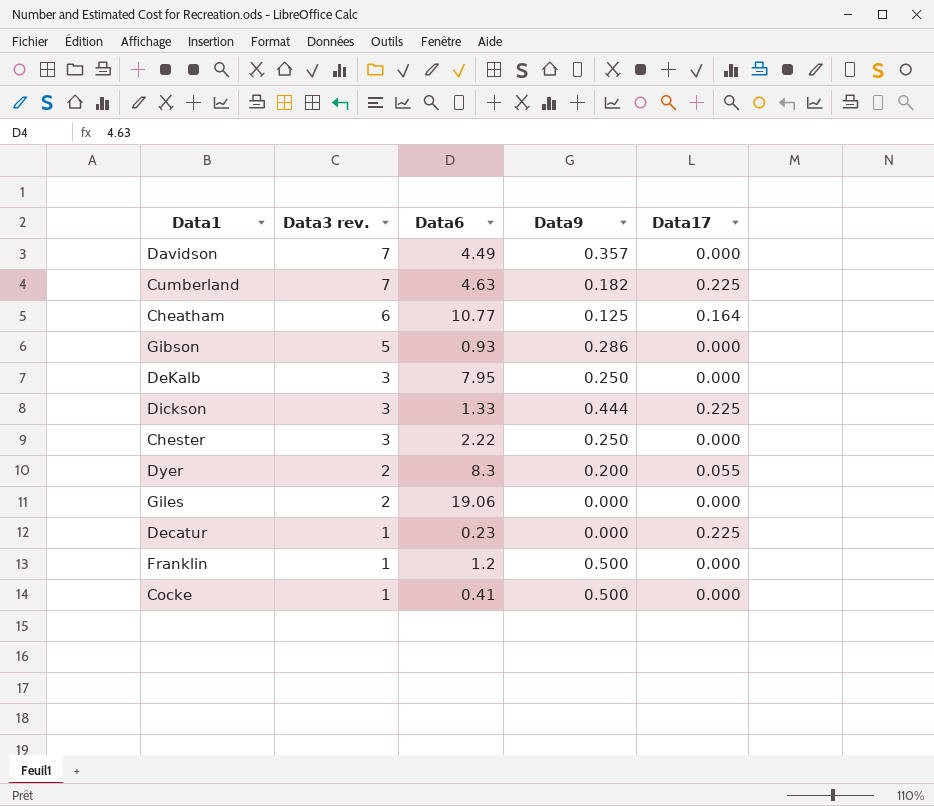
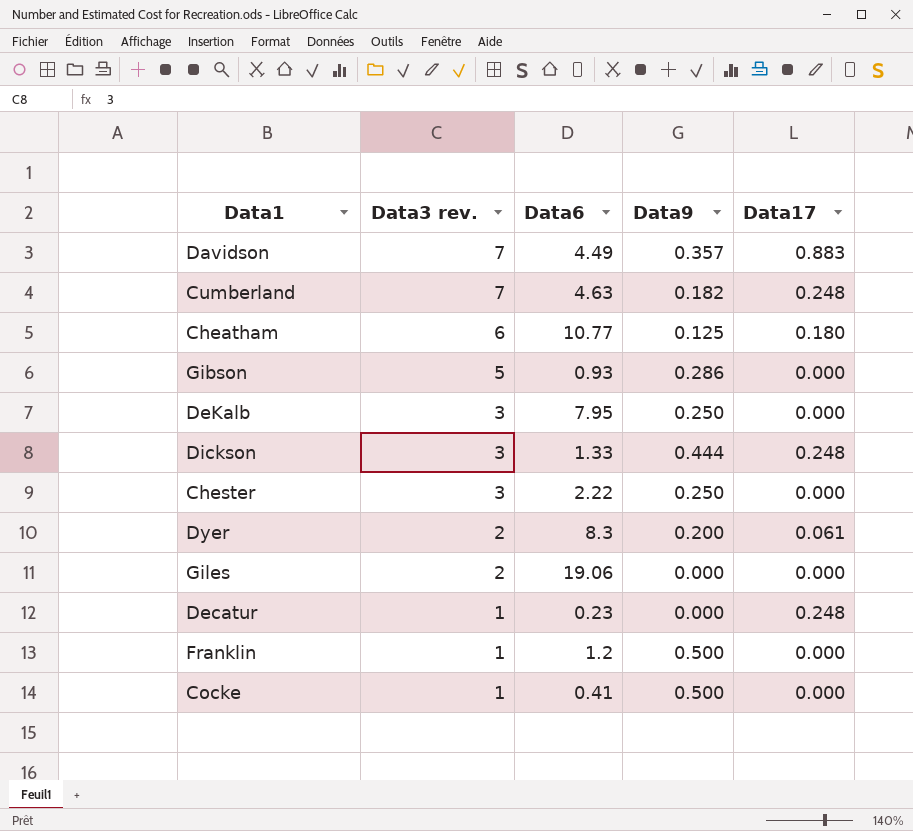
Davidson | Data17: 0.000 -> 0.883
Cumberland | Data17: 0.225 -> 0.248
Cheatham | Data17: 0.164 -> 0.180
Dickson | Data17: 0.225 -> 0.248
Dyer | Data17: 0.055 -> 0.061
Decatur | Data17: 0.225 -> 0.248

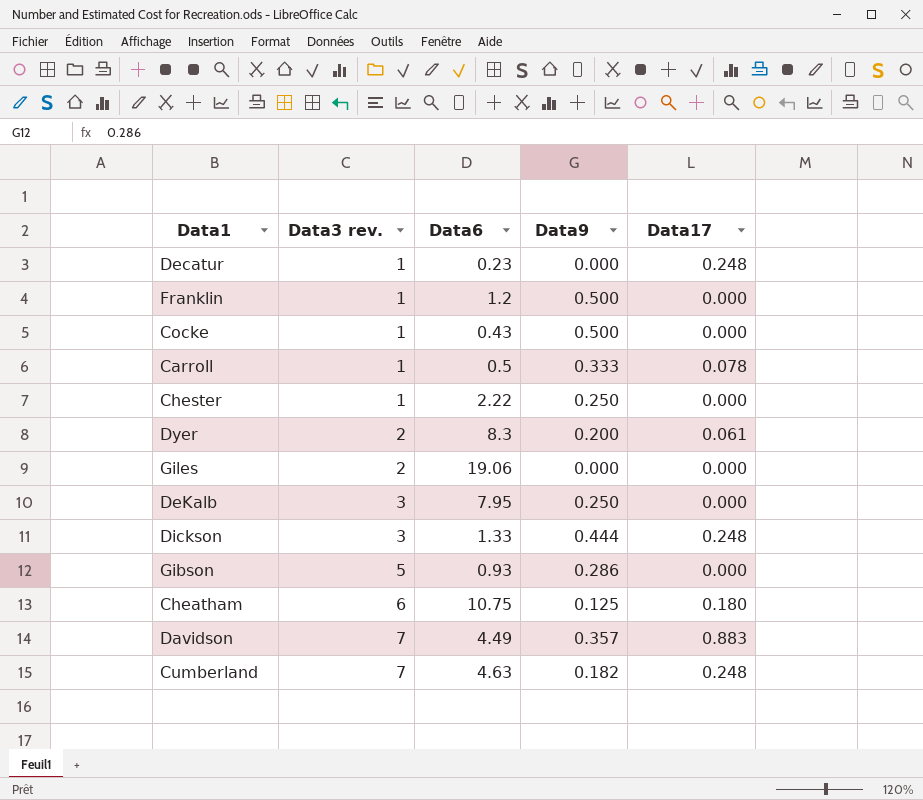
row order: Data3 rev. descending -> Data3 rev. ascending
Cocke | Data6: 0.41 -> 0.43
row Carroll: none -> 1 | 0.5 | 0.333 | 0.078
Chester | Data3 rev.: 3 -> 1
Cheatham | Data6: 10.77 -> 10.75

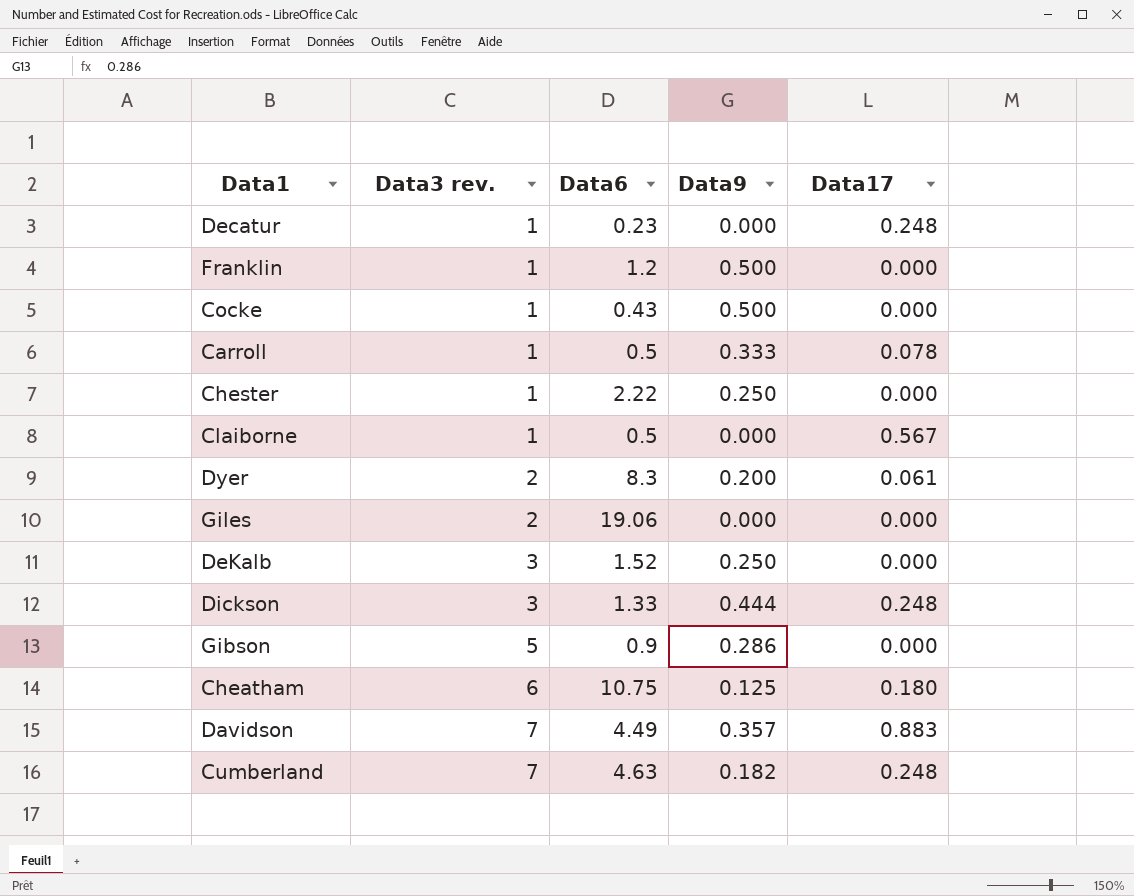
row Claiborne: none -> 1 | 0.5 | 0.000 | 0.567
DeKalb | Data6: 7.95 -> 1.52
Gibson | Data6: 0.93 -> 0.9

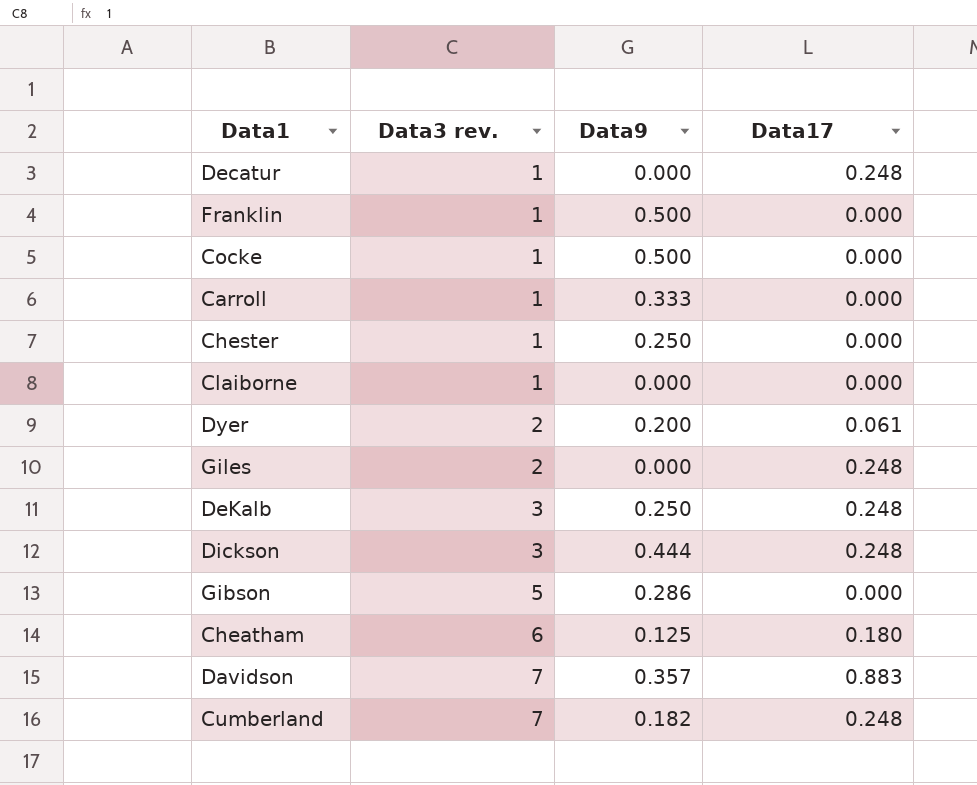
column Data6 | position: 3 -> none
Carroll | Data17: 0.078 -> 0.000
Claiborne | Data17: 0.567 -> 0.000
Giles | Data17: 0.000 -> 0.248
DeKalb | Data17: 0.000 -> 0.248

